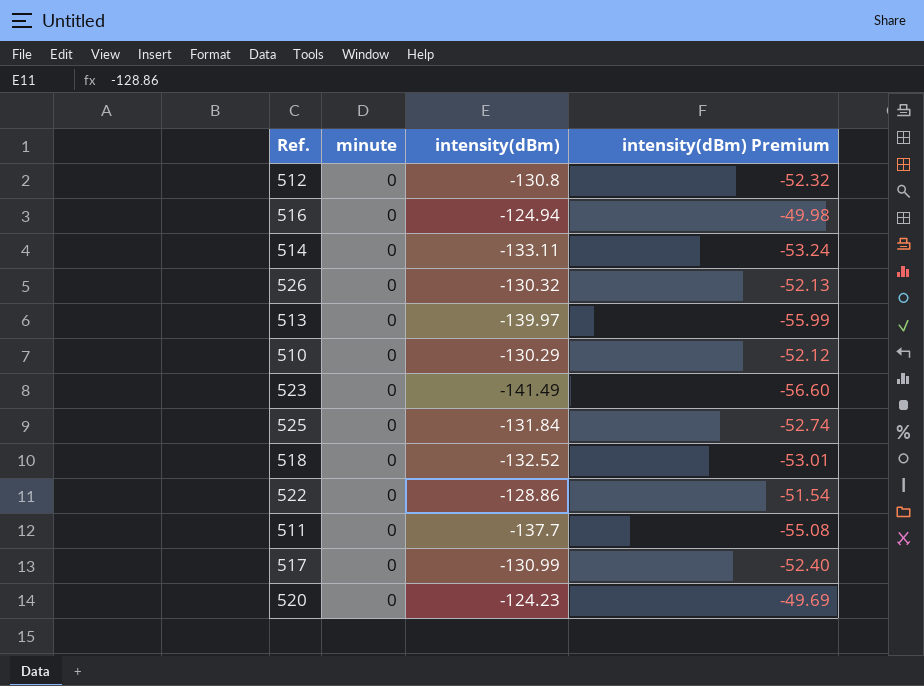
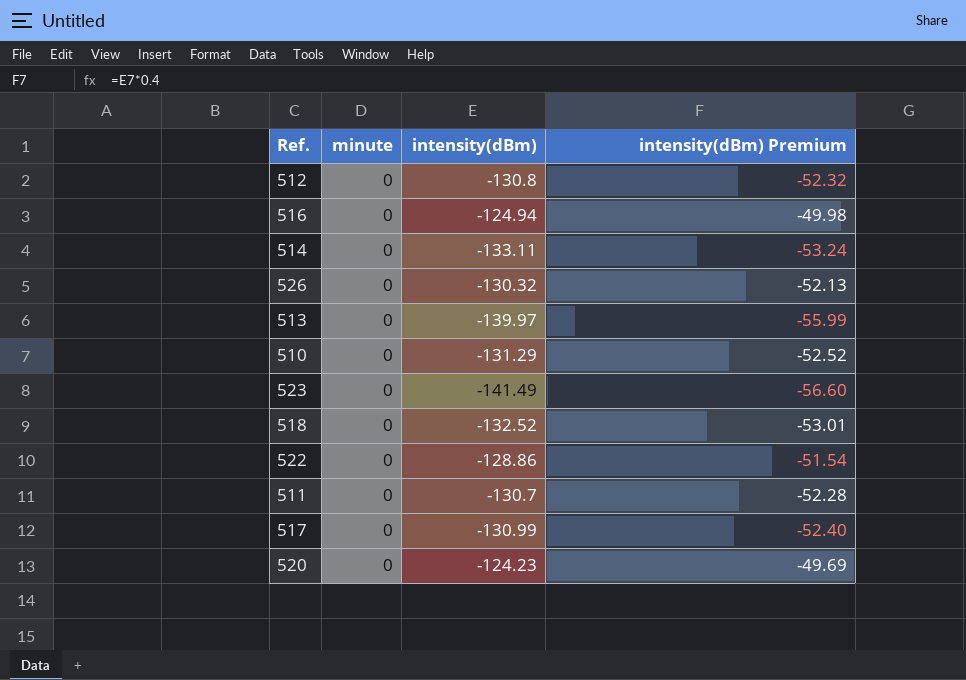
row 525: 0 | -131.84 | -52.74 -> none
510 | intensity(dBm): -130.29 -> -131.29
510 | intensity(dBm) Premium: -52.12 -> -52.52
511 | intensity(dBm): -137.7 -> -130.7
511 | intensity(dBm) Premium: -55.08 -> -52.28

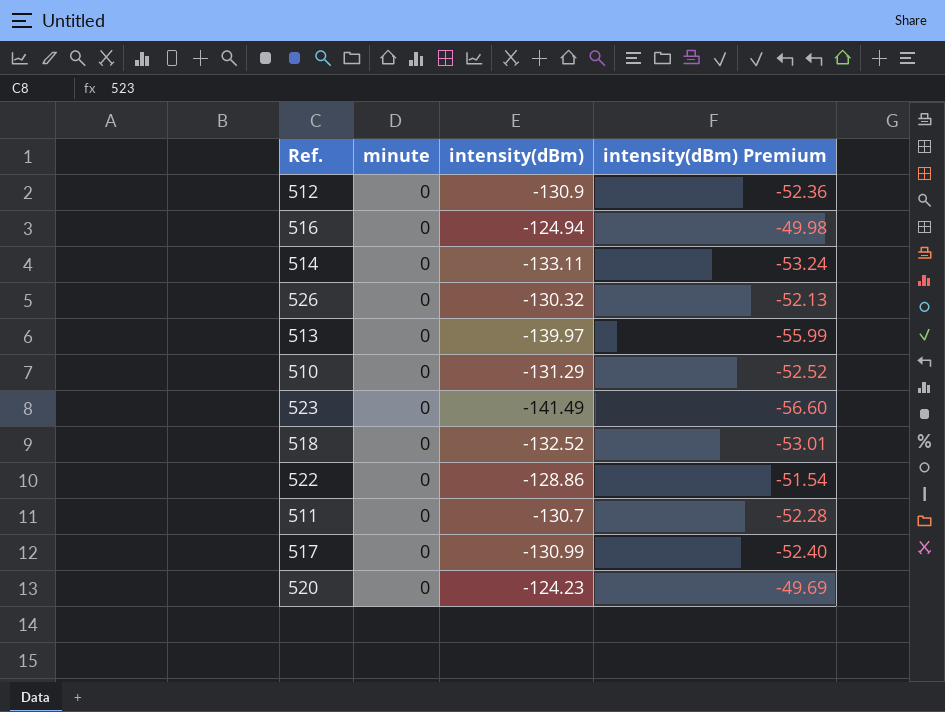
512 | intensity(dBm): -130.8 -> -130.9
512 | intensity(dBm) Premium: -52.32 -> -52.36

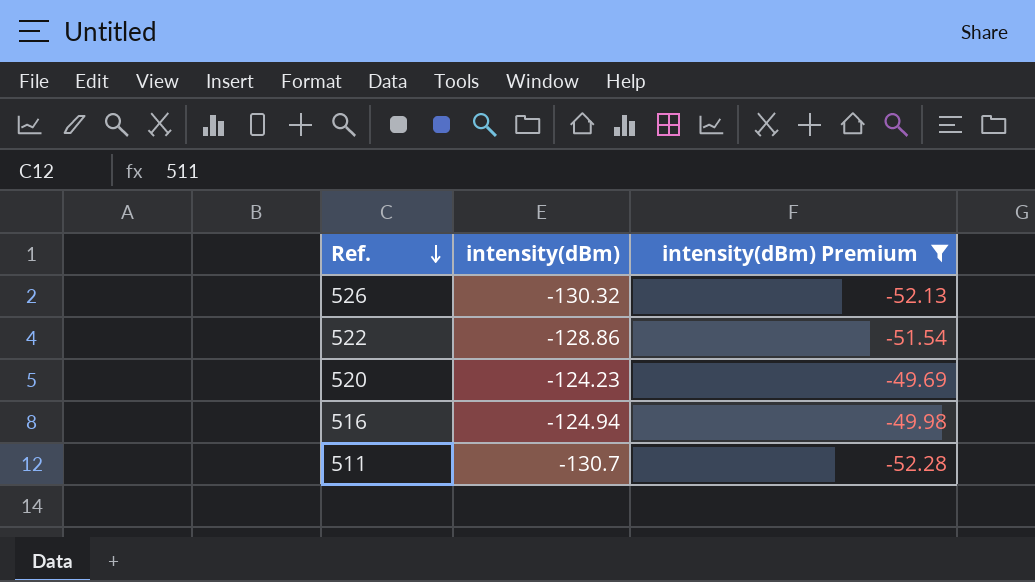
filter: none -> intensity(dBm) Premium >= -52.28
row order: none -> Ref. descending
column minute | position: 2 -> none

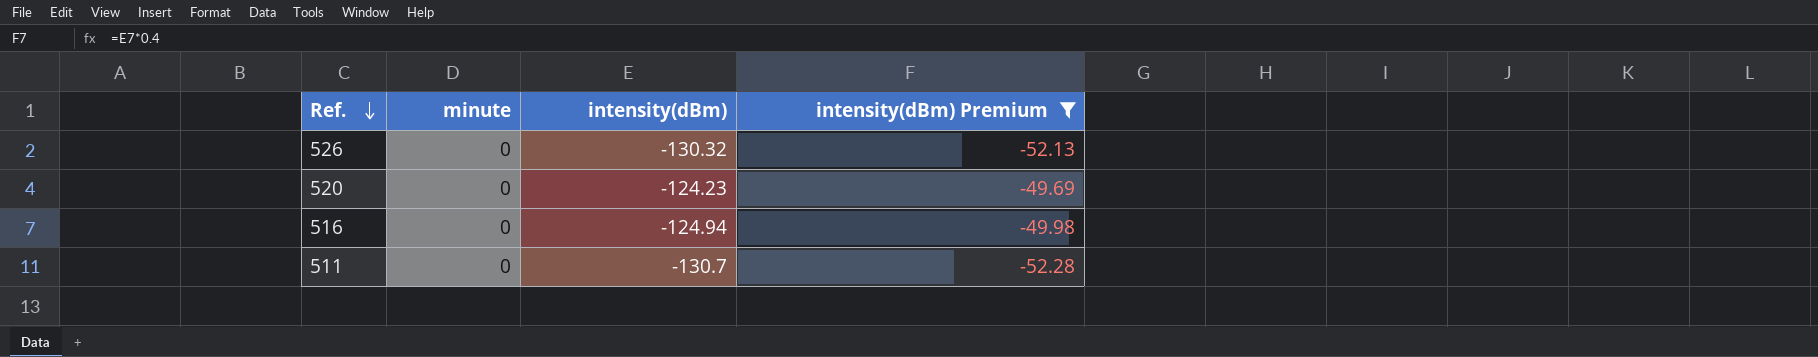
column minute | position: none -> 2
row 522: -128.86 | -51.54 -> none

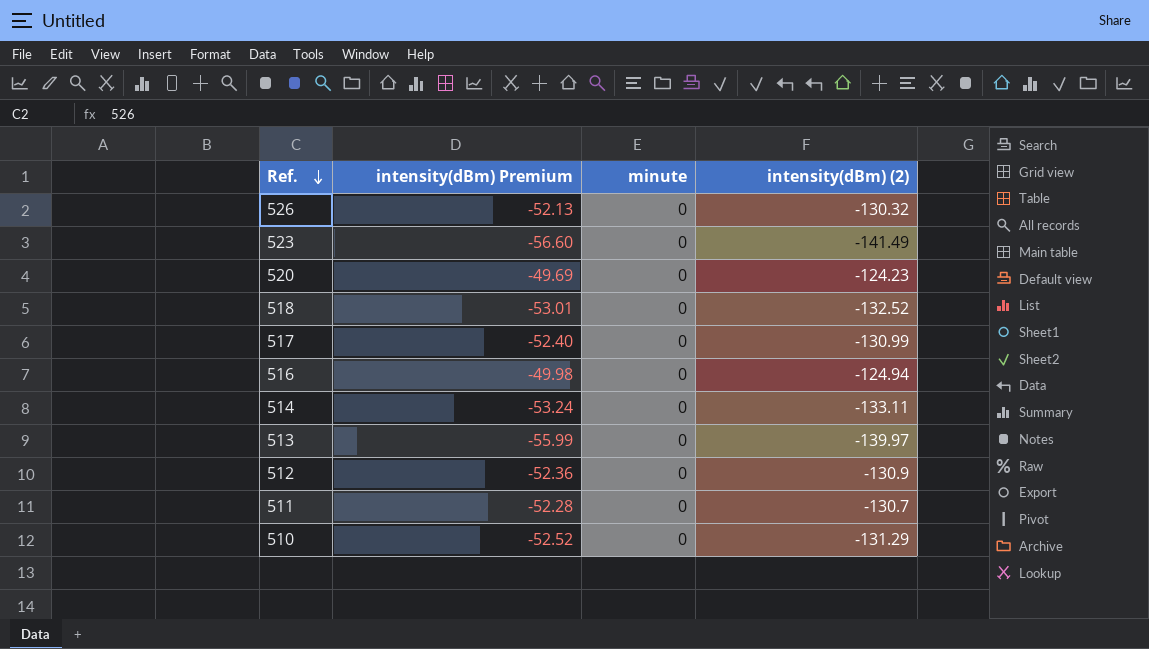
filter: intensity(dBm) Premium >= -52.28 -> none
column intensity(dBm) Premium | position: 4 -> 2
column name: intensity(dBm) -> intensity(dBm) (2)

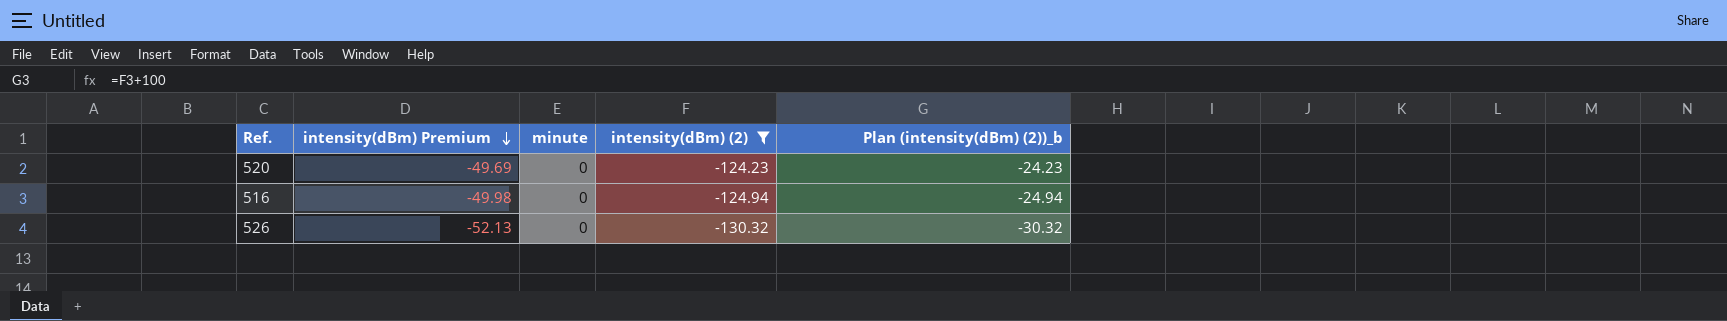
filter: none -> intensity(dBm) (2) >= -130.32
row order: Ref. descending -> intensity(dBm) Premium descending
column Plan (intensity(dBm) (2))_b | formula: none -> [intensity(dBm) (2)] + 100

